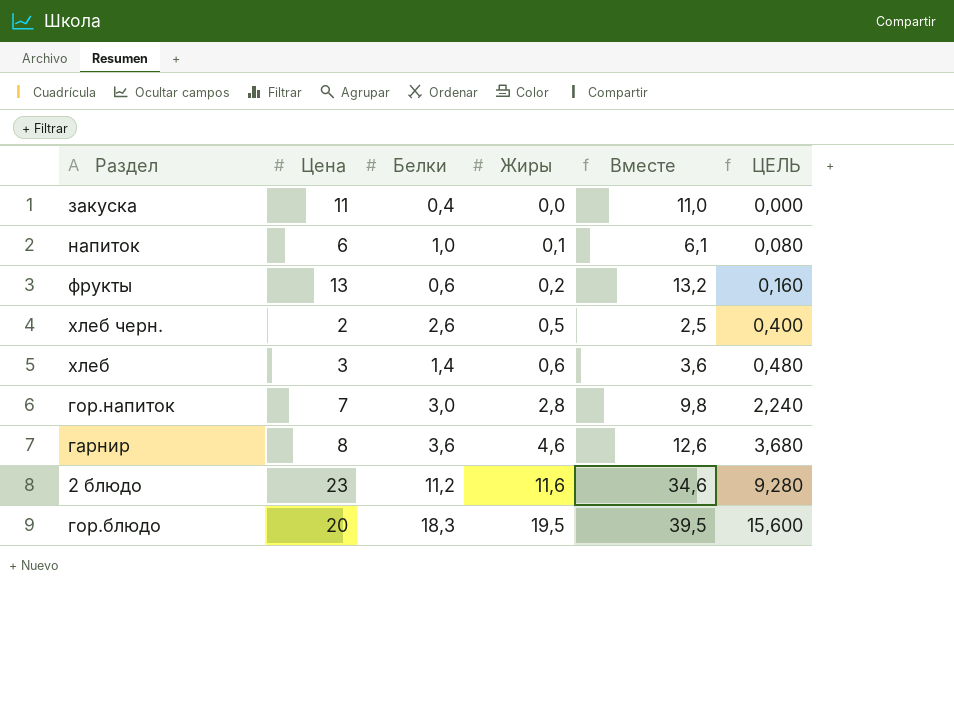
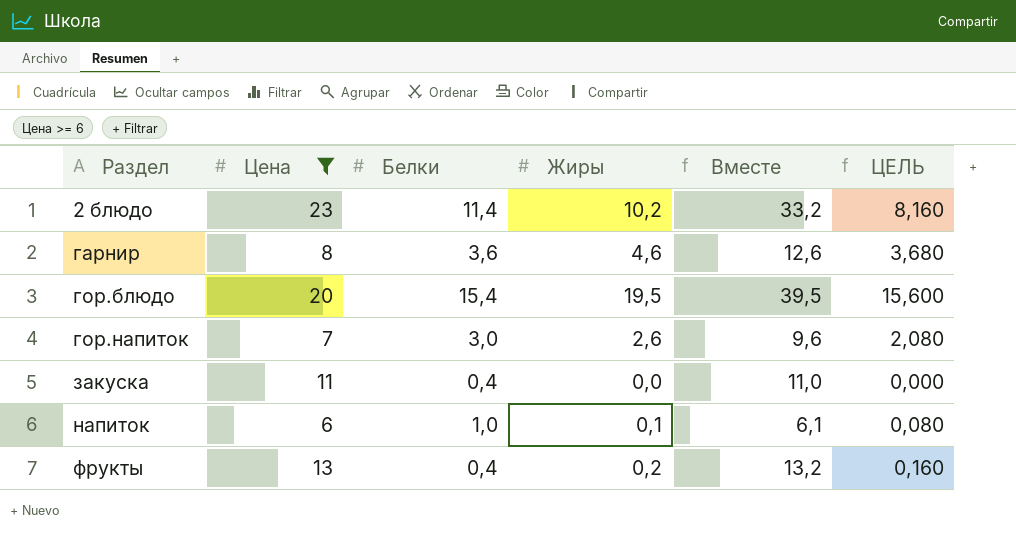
filter: none -> Цена >= 6
row order: Жиры ascending -> Раздел ascending
2 блюдо | Белки: 11,2 -> 11,4
2 блюдо | Жиры: 11,6 -> 10,2
2 блюдо | Вместе: 34,6 -> 33,2
2 блюдо | ЦЕЛЬ: 9,280 -> 8,160
гор.блюдо | Белки: 18,3 -> 15,4
гор.напиток | Жиры: 2,8 -> 2,6
гор.напиток | Вместе: 9,8 -> 9,6
гор.напиток | ЦЕЛЬ: 2,240 -> 2,080
фрукты | Белки: 0,6 -> 0,4

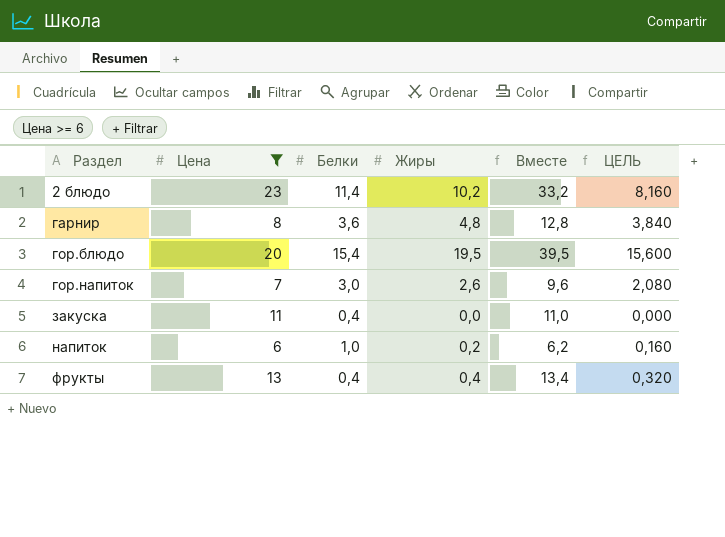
гарнир | Жиры: 4,6 -> 4,8
гарнир | Вместе: 12,6 -> 12,8
гарнир | ЦЕЛЬ: 3,680 -> 3,840
напиток | Жиры: 0,1 -> 0,2
напиток | Вместе: 6,1 -> 6,2
напиток | ЦЕЛЬ: 0,080 -> 0,160
фрукты | Жиры: 0,2 -> 0,4
фрукты | Вместе: 13,2 -> 13,4
фрукты | ЦЕЛЬ: 0,160 -> 0,320

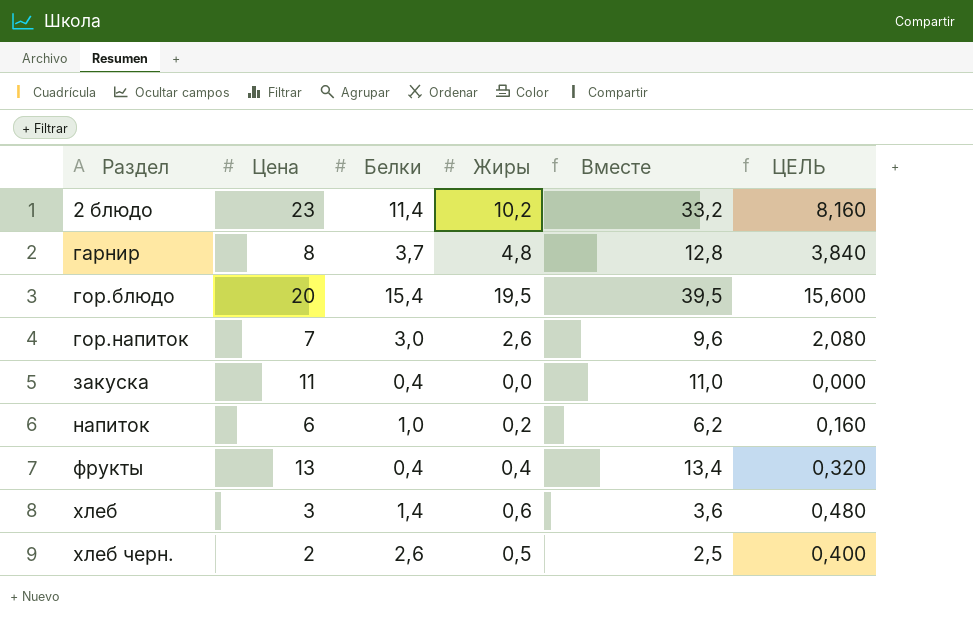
filter: Цена >= 6 -> none
гарнир | Белки: 3,6 -> 3,7

